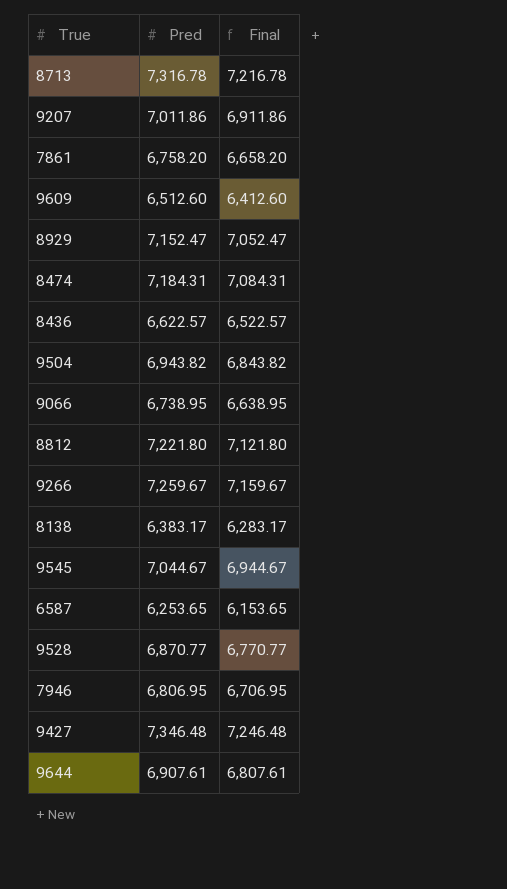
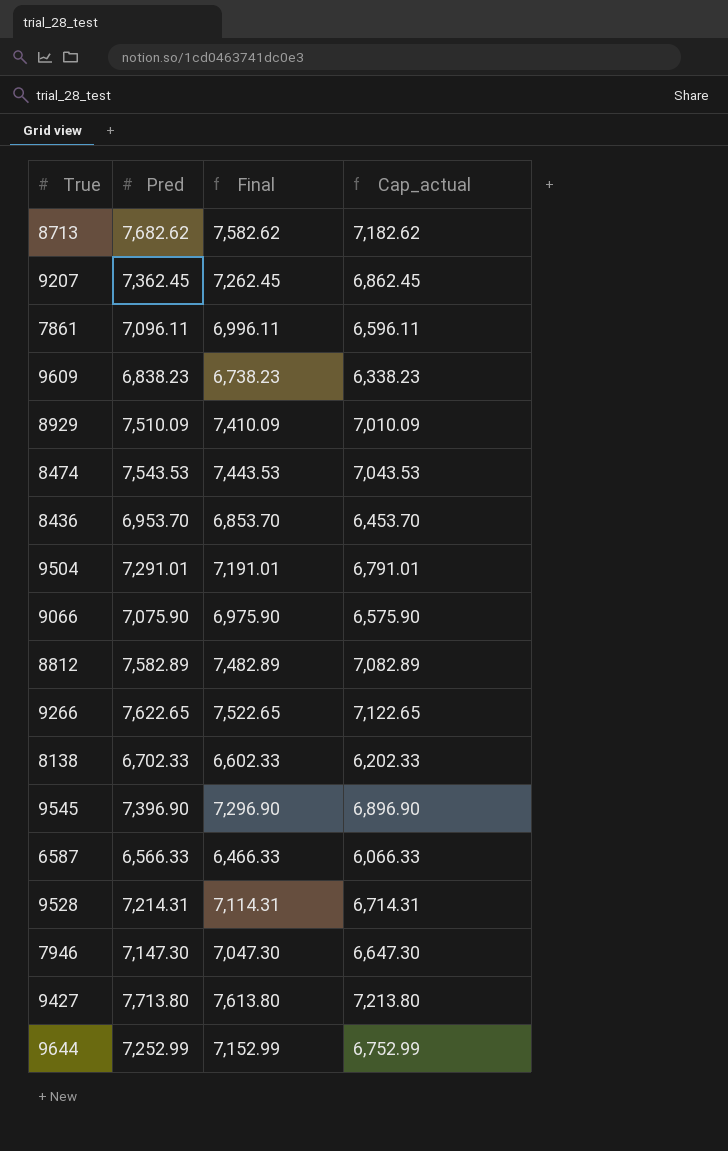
column Cap_actual | formula: none -> [Pred] - 500
8713 | Pred: 7,316.78 -> 7,682.62
8713 | Final: 7,216.78 -> 7,582.62
9207 | Pred: 7,011.86 -> 7,362.45
9207 | Final: 6,911.86 -> 7,262.45
7861 | Pred: 6,758.20 -> 7,096.11
7861 | Final: 6,658.20 -> 6,996.11
9609 | Pred: 6,512.60 -> 6,838.23
9609 | Final: 6,412.60 -> 6,738.23
8929 | Pred: 7,152.47 -> 7,510.09
8929 | Final: 7,052.47 -> 7,410.09
8474 | Pred: 7,184.31 -> 7,543.53
8474 | Final: 7,084.31 -> 7,443.53
8436 | Pred: 6,622.57 -> 6,953.70
8436 | Final: 6,522.57 -> 6,853.70
9504 | Pred: 6,943.82 -> 7,291.01
9504 | Final: 6,843.82 -> 7,191.01
9066 | Pred: 6,738.95 -> 7,075.90
9066 | Final: 6,638.95 -> 6,975.90
8812 | Pred: 7,221.80 -> 7,582.89
8812 | Final: 7,121.80 -> 7,482.89
9266 | Pred: 7,259.67 -> 7,622.65
9266 | Final: 7,159.67 -> 7,522.65
8138 | Pred: 6,383.17 -> 6,702.33
8138 | Final: 6,283.17 -> 6,602.33
9545 | Pred: 7,044.67 -> 7,396.90
9545 | Final: 6,944.67 -> 7,296.90
6587 | Pred: 6,253.65 -> 6,566.33
6587 | Final: 6,153.65 -> 6,466.33
9528 | Pred: 6,870.77 -> 7,214.31
9528 | Final: 6,770.77 -> 7,114.31
7946 | Pred: 6,806.95 -> 7,147.30
7946 | Final: 6,706.95 -> 7,047.30
9427 | Pred: 7,346.48 -> 7,713.80
9427 | Final: 7,246.48 -> 7,613.80
9644 | Pred: 6,907.61 -> 7,252.99
9644 | Final: 6,807.61 -> 7,152.99

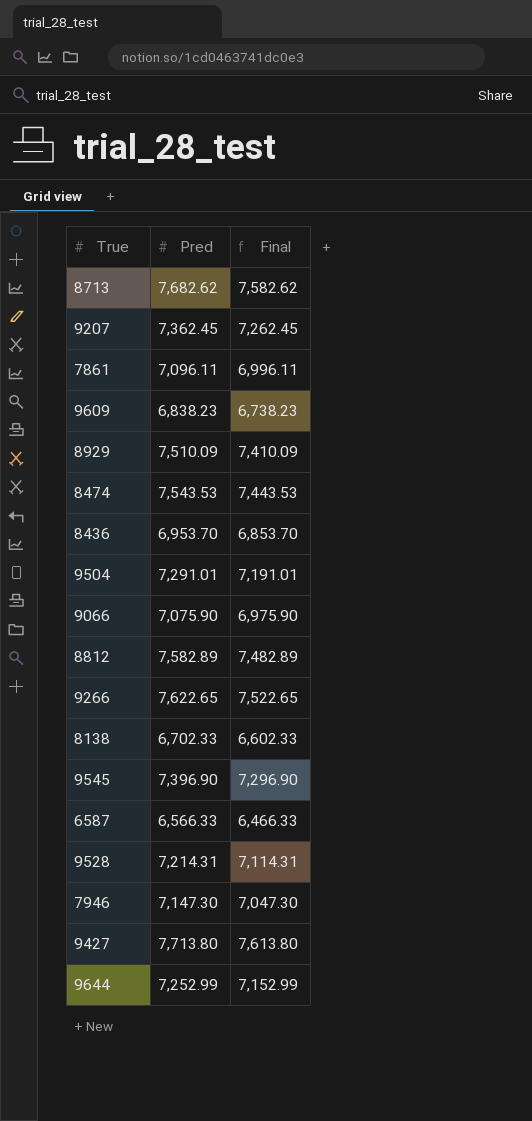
column Cap_actual | formula: [Pred] - 500 -> none

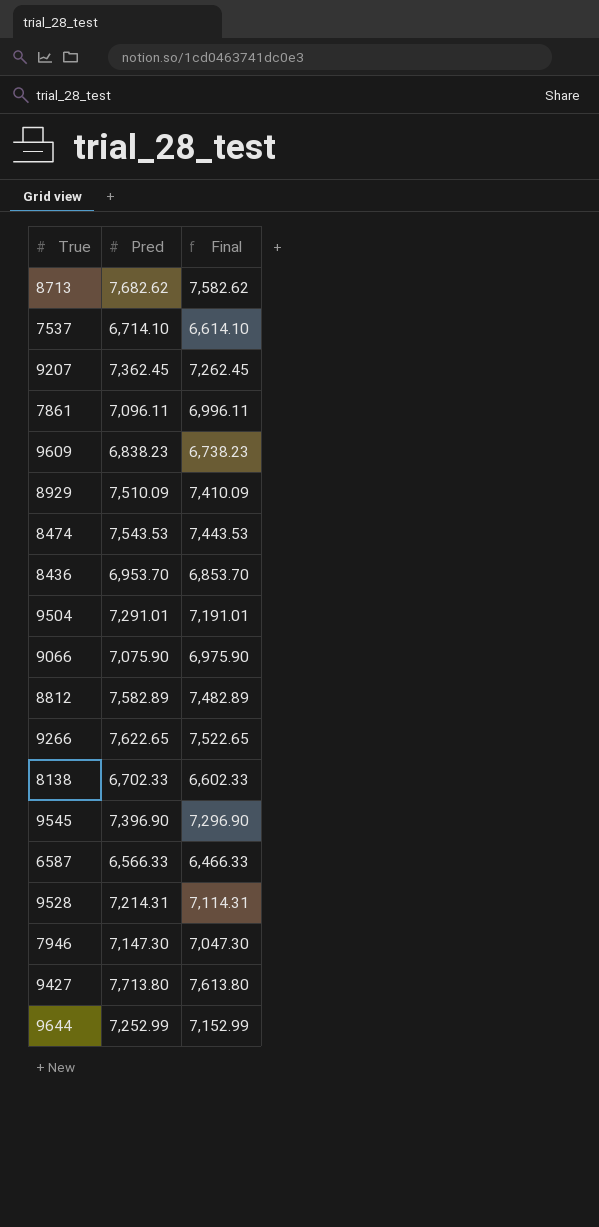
row 7537: none -> 6,714.10 | 6,614.10

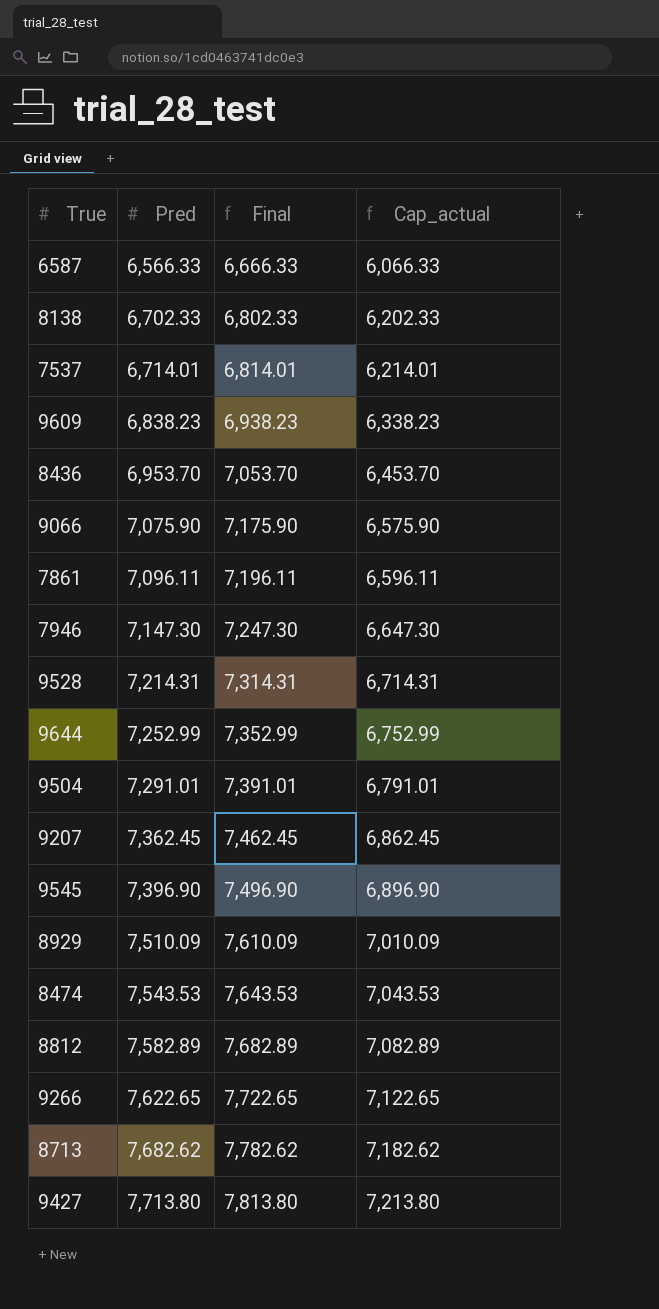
row order: none -> Pred ascending
column Final | formula: [Pred] - 100 -> [Pred] + 100
column Cap_actual | formula: none -> [Pred] - 500
7537 | Pred: 6,714.10 -> 6,714.01

